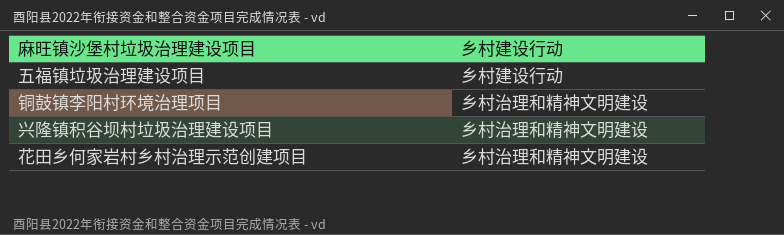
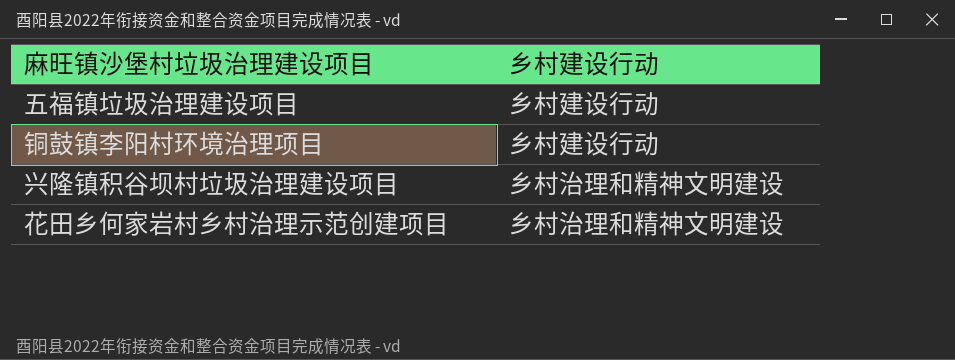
铜鼓镇李阳村环境治理项目 | 乡村建设行动: 乡村治理和精神文明建设 -> 乡村建设行动

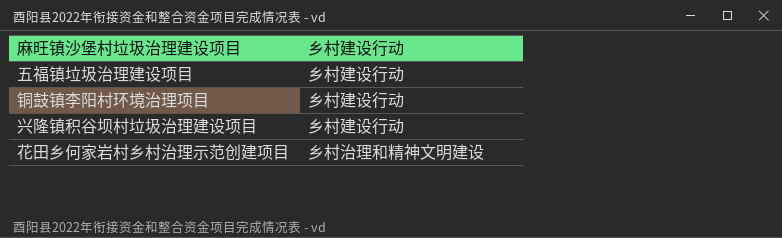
兴隆镇积谷坝村垃圾治理建设项目 | 乡村建设行动: 乡村治理和精神文明建设 -> 乡村建设行动

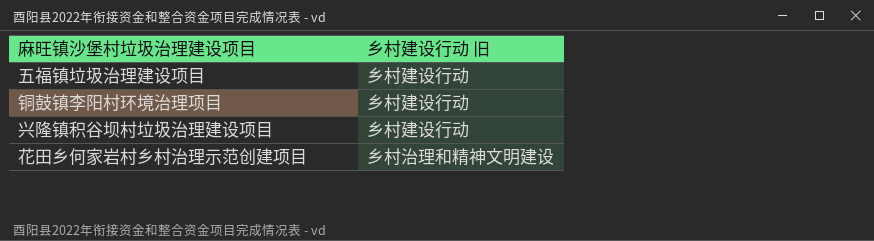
column name: 乡村建设行动 -> 乡村建设行动 旧

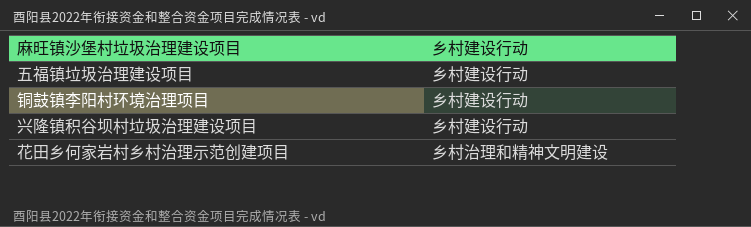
column name: 乡村建设行动 旧 -> 乡村建设行动

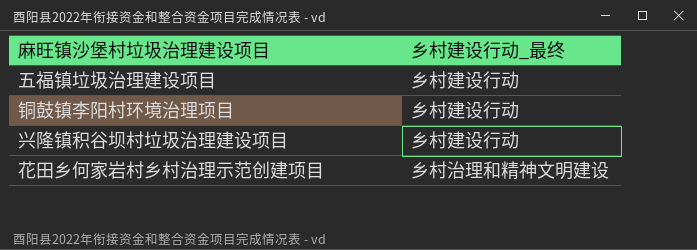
column name: 乡村建设行动 -> 乡村建设行动_最终

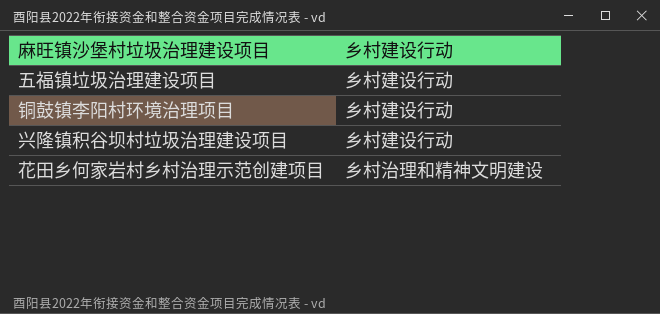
column name: 乡村建设行动_最终 -> 乡村建设行动

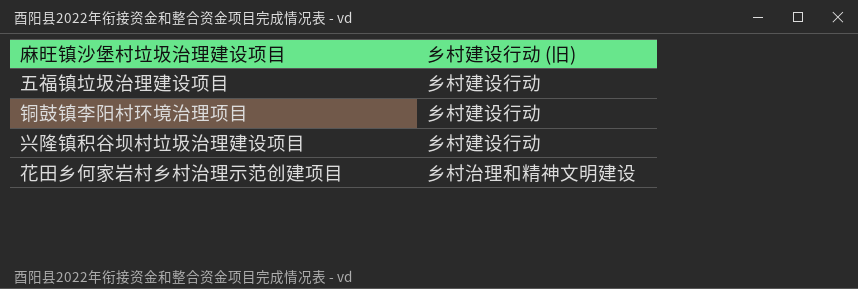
column name: 乡村建设行动 -> 乡村建设行动 (旧)

